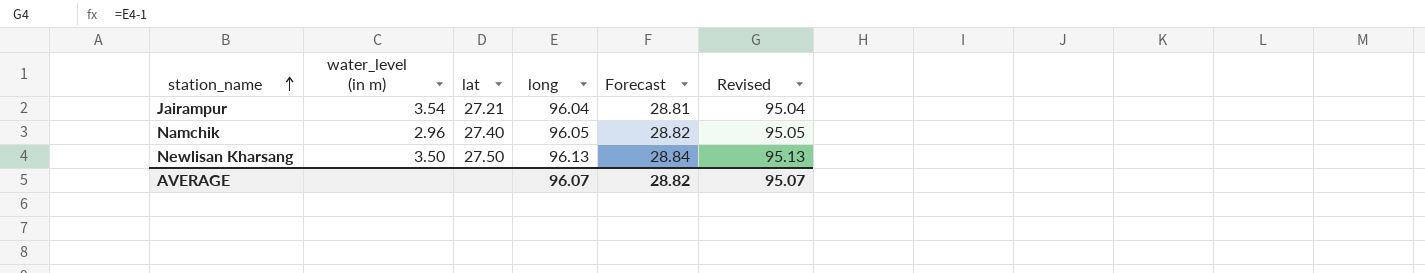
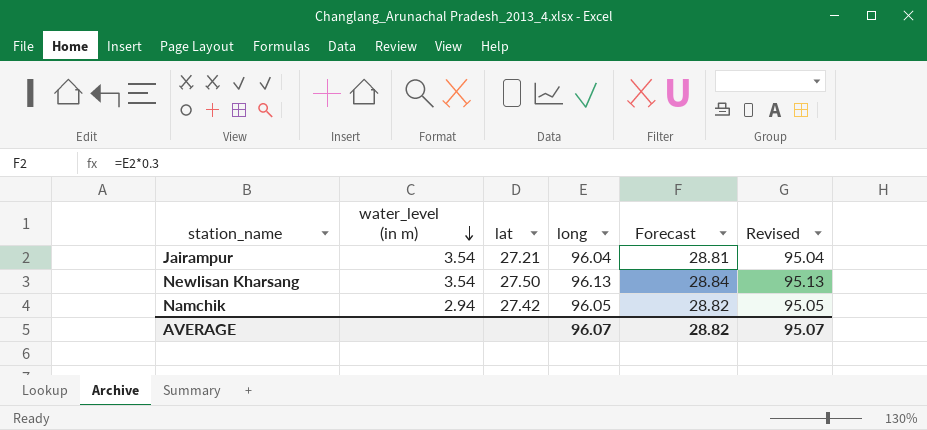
row order: station_name ascending -> water_level (in m) descending
Newlisan Kharsang | water_level (in m): 3.50 -> 3.54
Namchik | water_level (in m): 2.96 -> 2.94
Namchik | lat: 27.40 -> 27.42

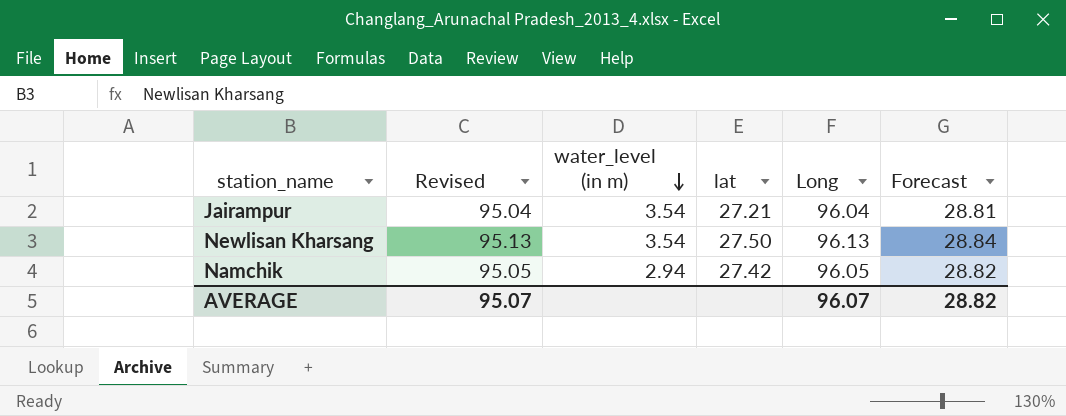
column Revised | position: 6 -> 2
column name: long -> Long

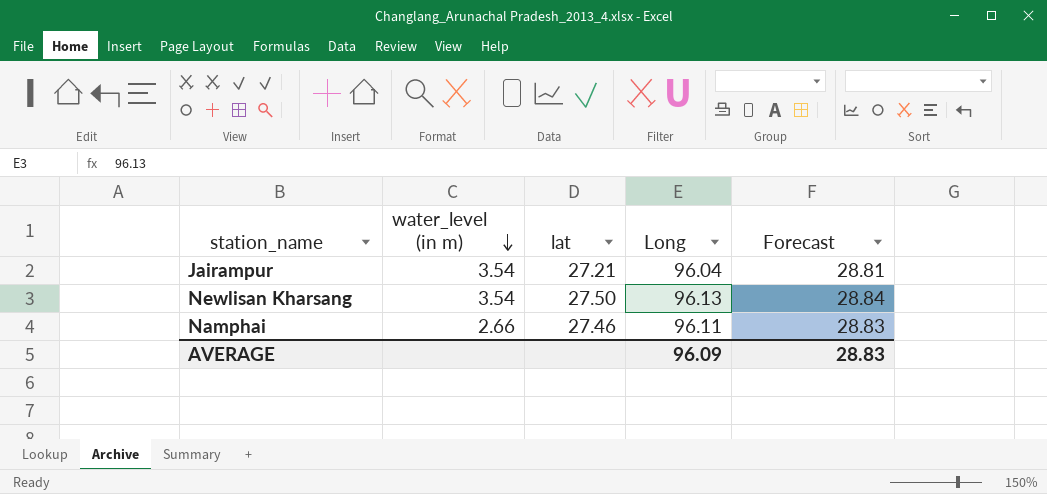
column Revised | formula: [Long] - 1 -> none
row Namchik: 95.05 | 2.94 | 27.42 | 96.05 | 28.82 -> none
row Namphai: none -> 2.66 | 27.46 | 96.11 | 28.83
AVERAGE | Long: 96.07 -> 96.09
AVERAGE | Forecast: 28.82 -> 28.83

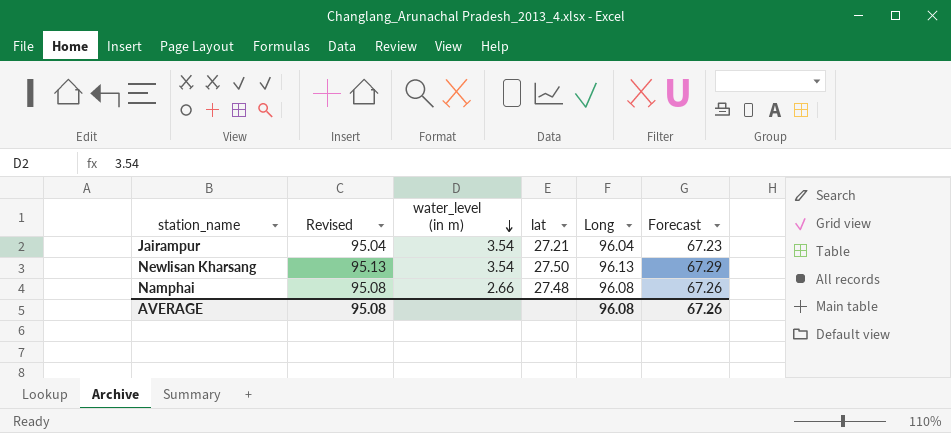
column Revised | formula: none -> [Long] - 1
column Forecast | formula: [Long] * 0.3 -> [Long] * 0.7
Namphai | lat: 27.46 -> 27.48
Namphai | Long: 96.11 -> 96.08
AVERAGE | Long: 96.09 -> 96.08
AVERAGE | Forecast: 28.83 -> 67.26

